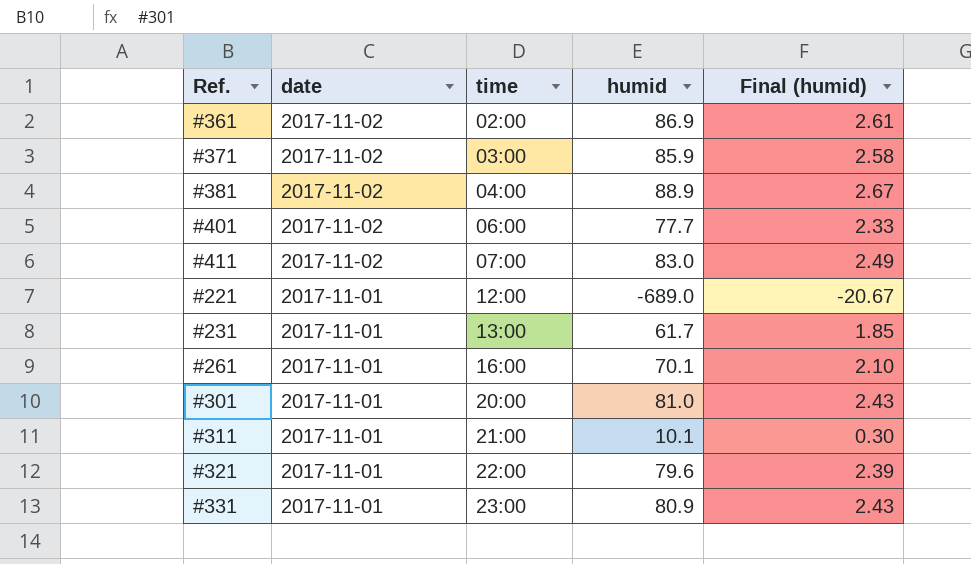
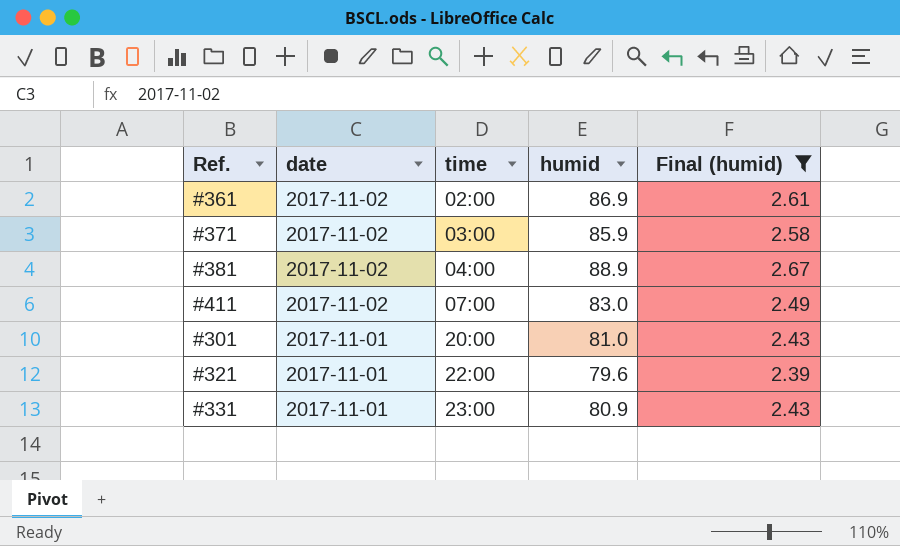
filter: none -> Final (humid) >= 2.39

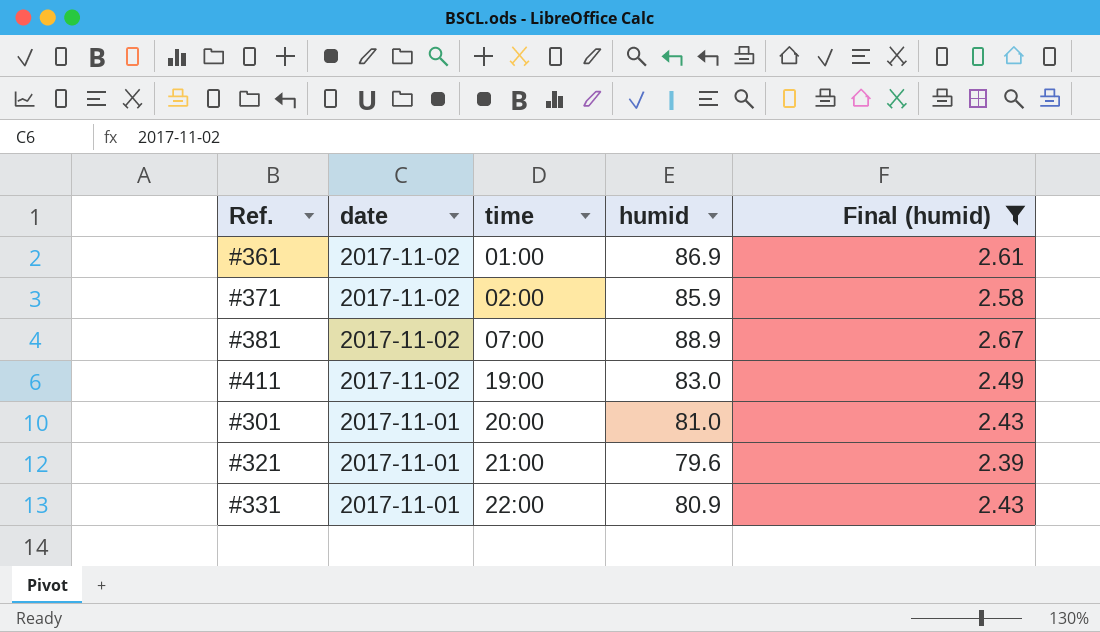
#361 | time: 02:00 -> 01:00
#371 | time: 03:00 -> 02:00
#381 | time: 04:00 -> 07:00
#411 | time: 07:00 -> 19:00
#321 | time: 22:00 -> 21:00
#331 | time: 23:00 -> 22:00

